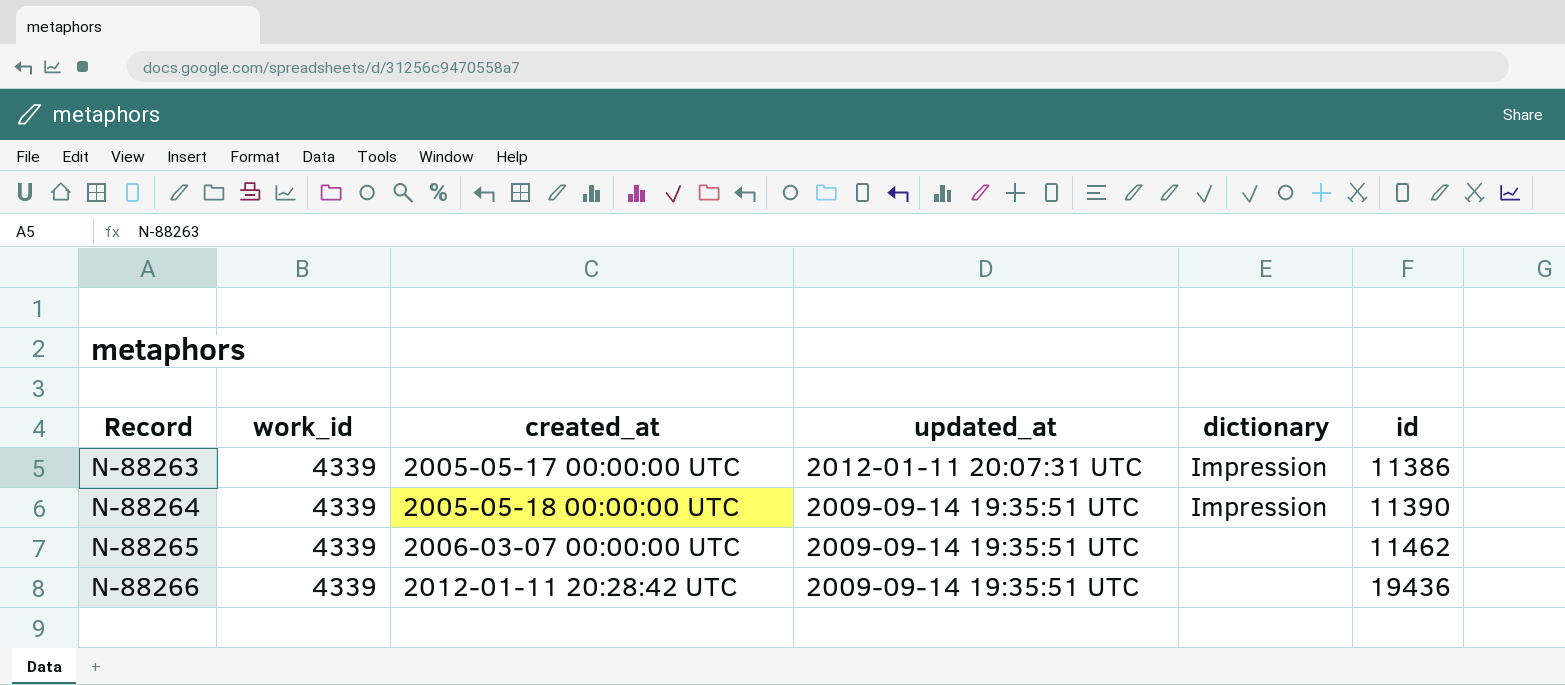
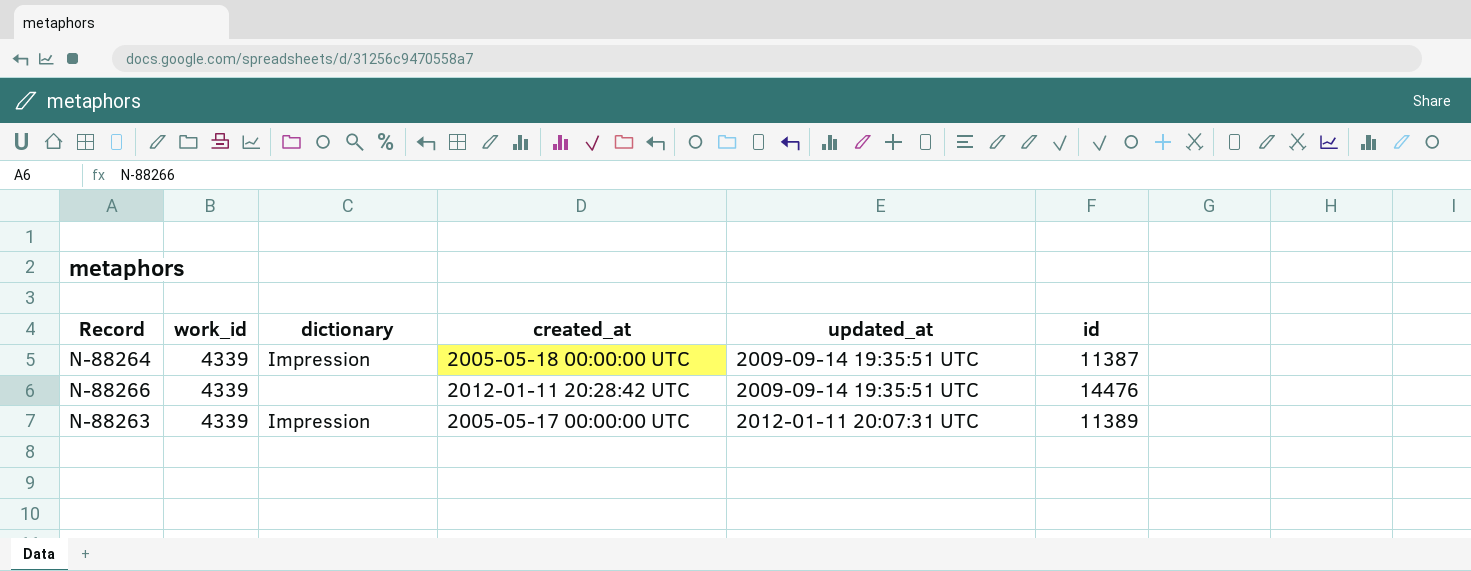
row order: Record ascending -> updated_at ascending
column dictionary | position: 5 -> 3
row N-88265: 4339 | 2006-03-07 00:00:00 UTC | 2009-09-14 19:35:51 UTC | none | 11462 -> none
N-88264 | id: 11390 -> 11387
N-88266 | id: 19436 -> 14476
N-88263 | id: 11386 -> 11389

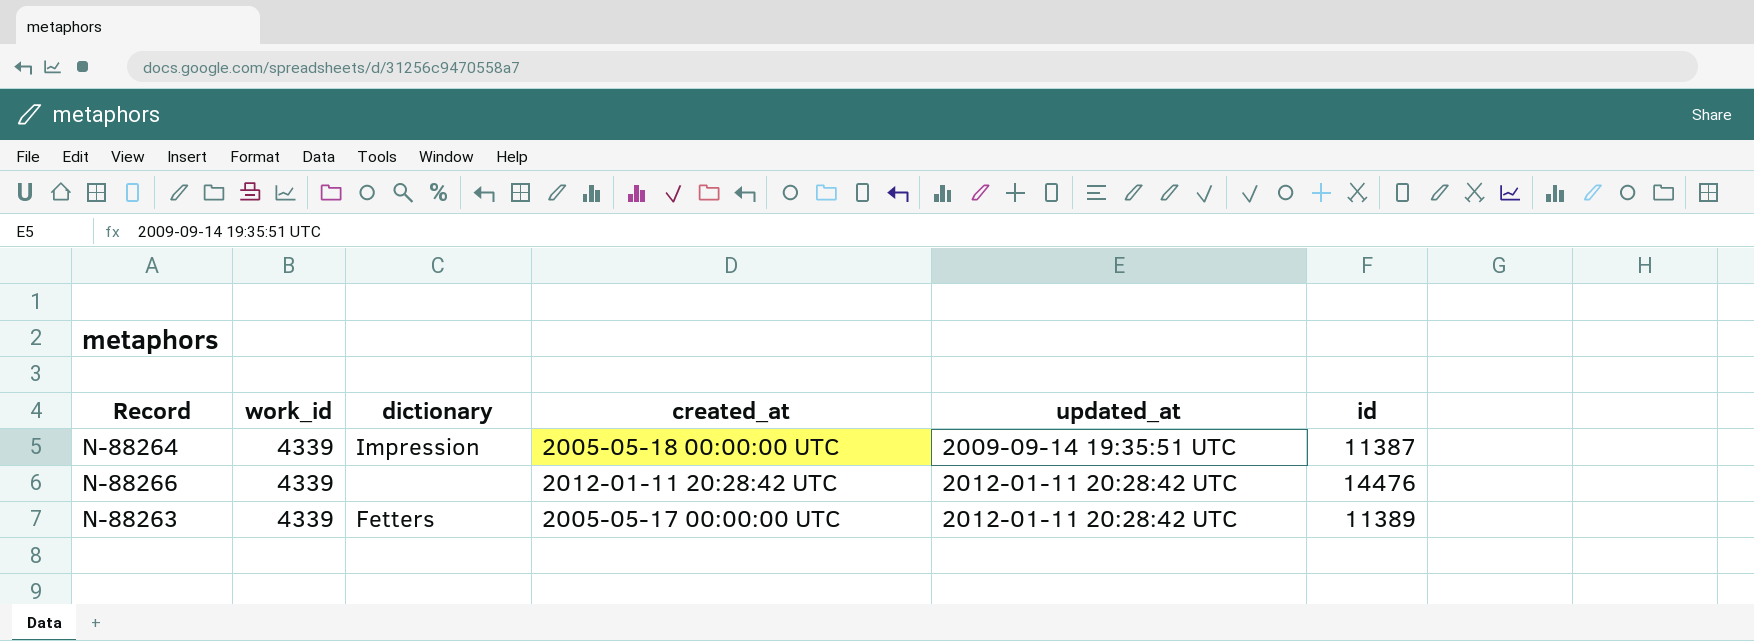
N-88266 | updated_at: 2009-09-14 19:35:51 UTC -> 2012-01-11 20:28:42 UTC
N-88263 | dictionary: Impression -> Fetters
N-88263 | updated_at: 2012-01-11 20:07:31 UTC -> 2012-01-11 20:28:42 UTC

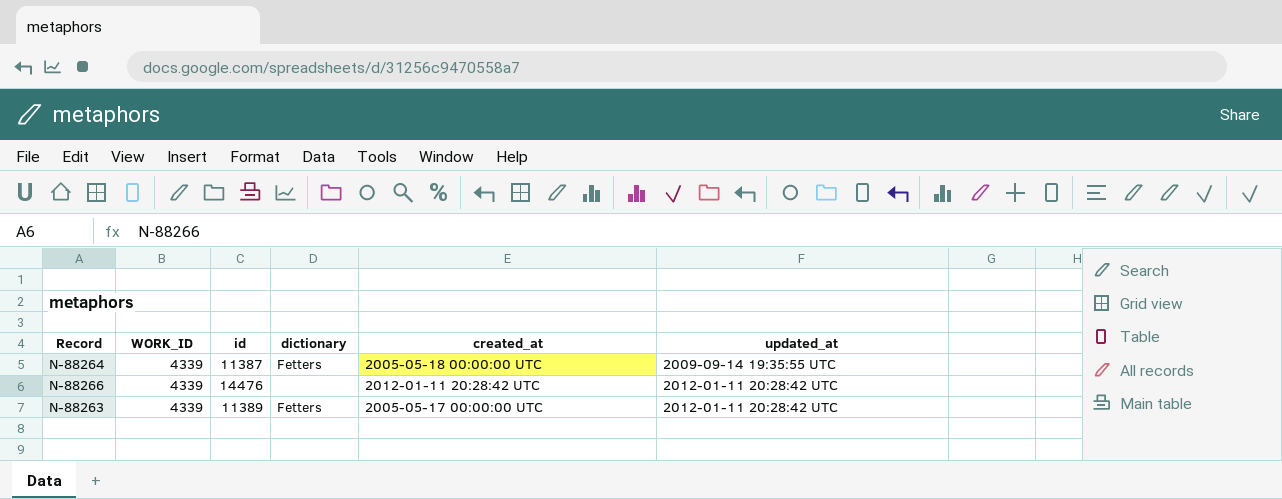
column name: work_id -> WORK_ID
column id | position: 6 -> 3
N-88264 | dictionary: Impression -> Fetters
N-88264 | updated_at: 2009-09-14 19:35:51 UTC -> 2009-09-14 19:35:55 UTC

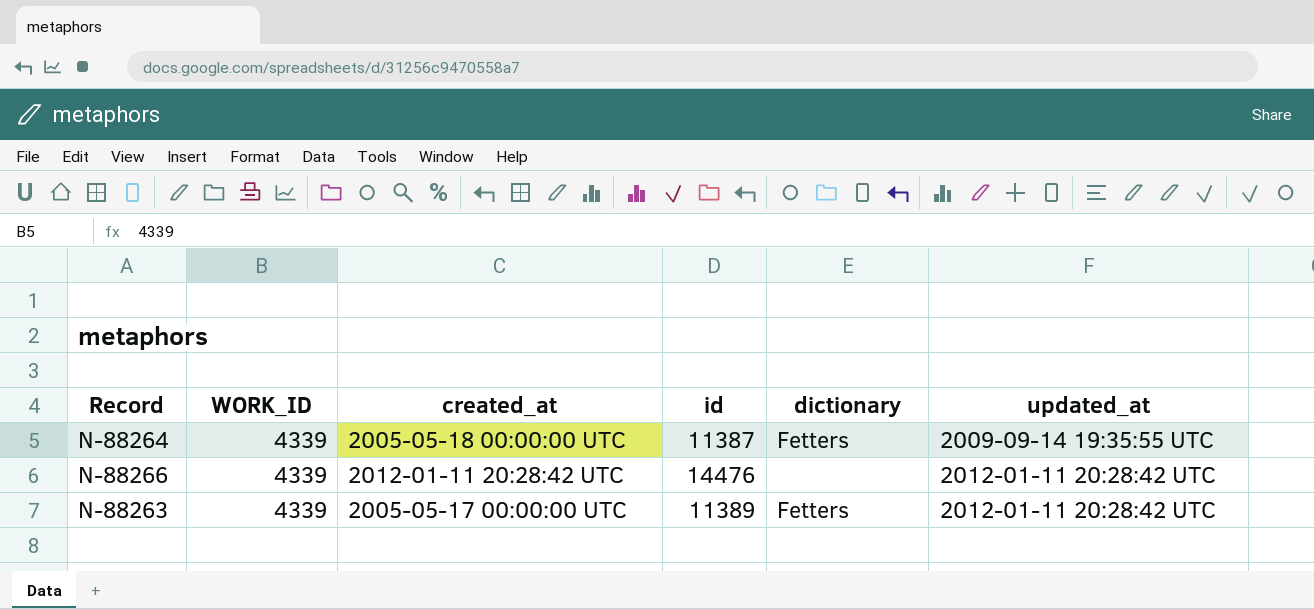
column created_at | position: 5 -> 3

